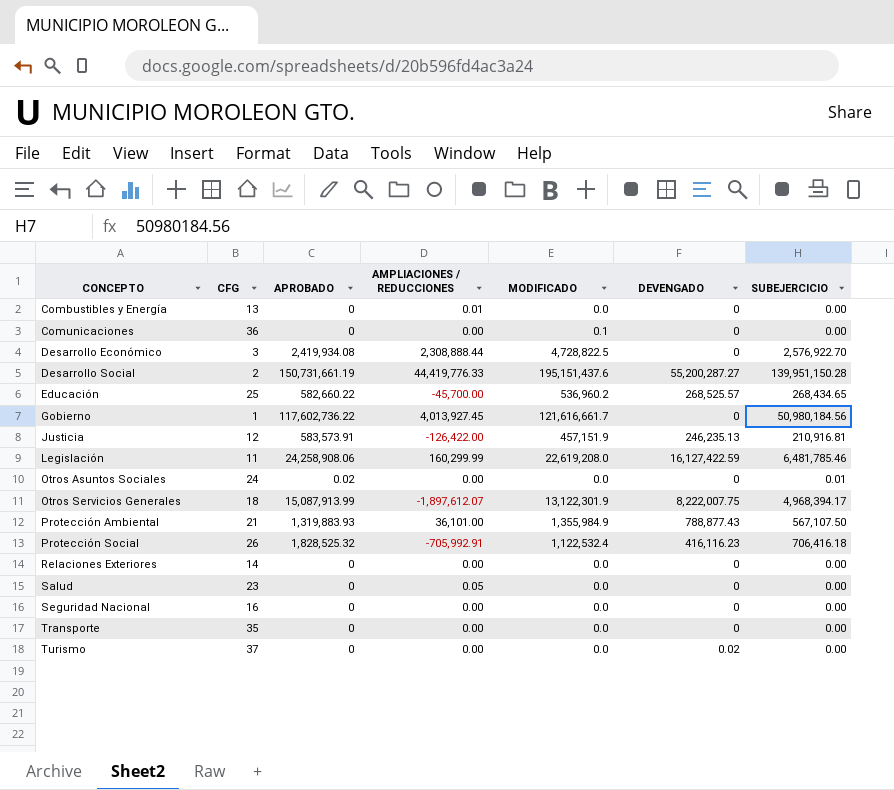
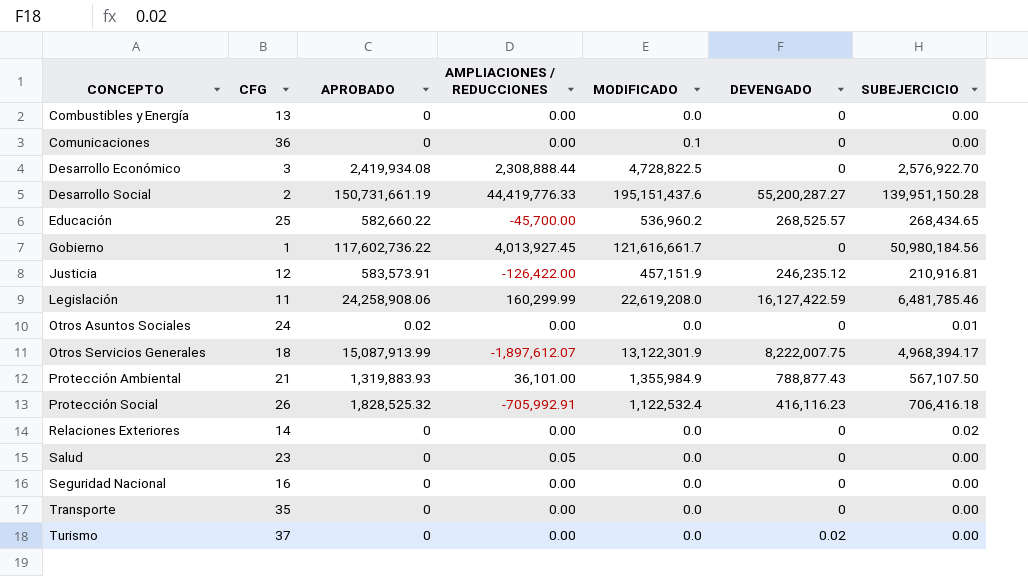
Combustibles y Energía | AMPLIACIONES / REDUCCIONES: 0.01 -> 0.00
Justicia | DEVENGADO: 246,235.13 -> 246,235.12
Relaciones Exteriores | SUBEJERCICIO: 0.00 -> 0.02

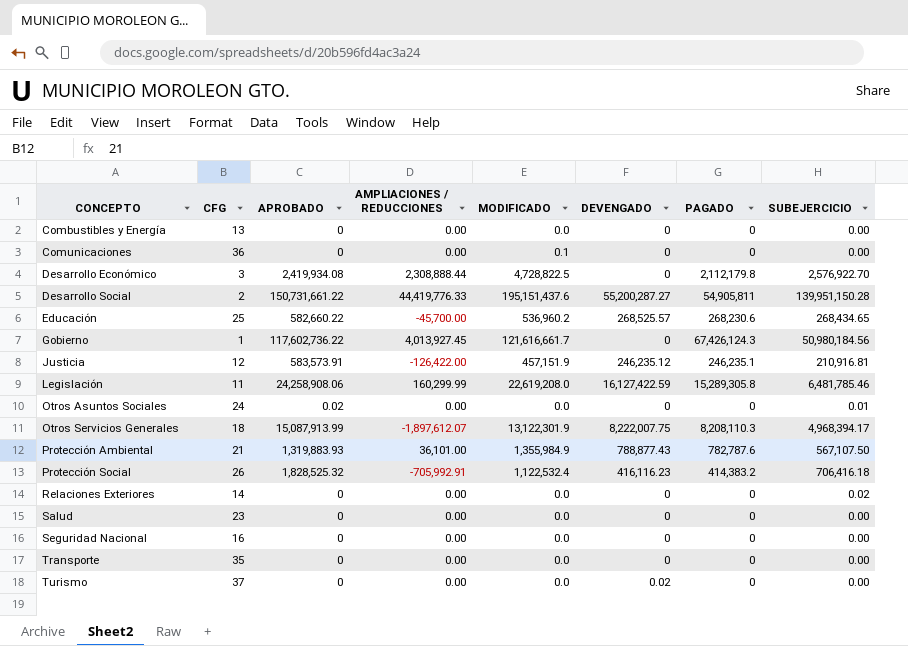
column PAGADO | position: none -> 7
Desarrollo Social | APROBADO: 150,731,661.19 -> 150,731,661.22
Salud | AMPLIACIONES / REDUCCIONES: 0.05 -> 0.00

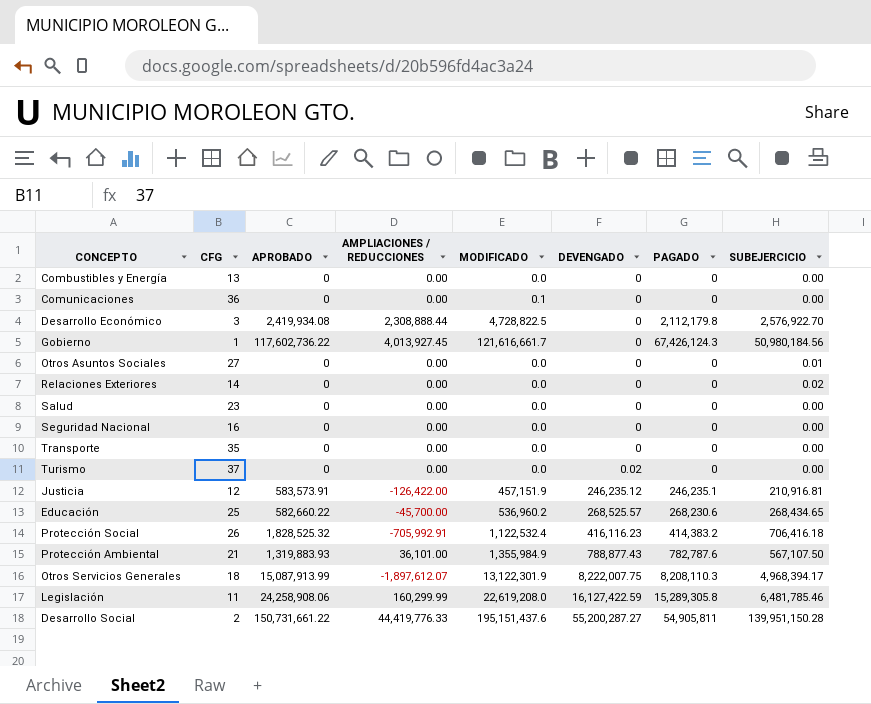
row order: CONCEPTO ascending -> DEVENGADO ascending
Otros Asuntos Sociales | CFG: 24 -> 27
Otros Asuntos Sociales | APROBADO: 0.02 -> 0

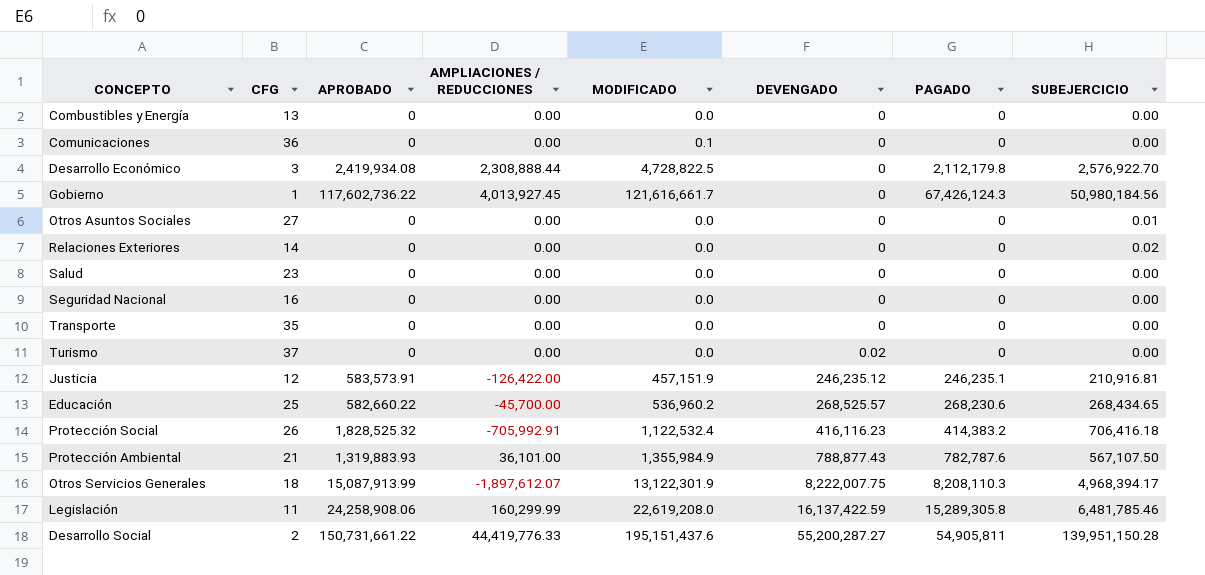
Legislación | DEVENGADO: 16,127,422.59 -> 16,137,422.59

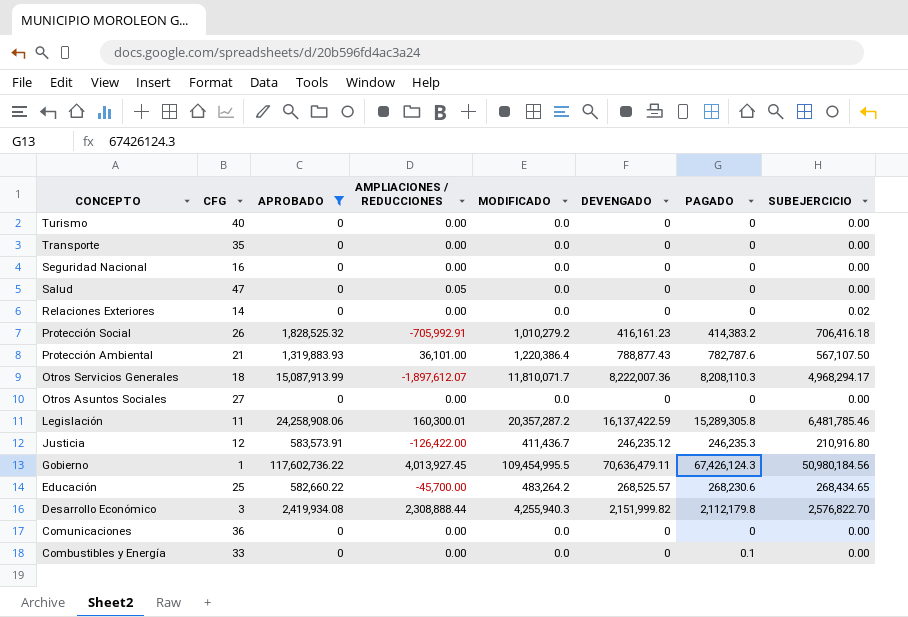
filter: none -> APROBADO != 150,731,661.22
row order: DEVENGADO ascending -> CONCEPTO descending
Turismo | CFG: 37 -> 40
Turismo | DEVENGADO: 0.02 -> 0
Salud | CFG: 23 -> 47
Salud | AMPLIACIONES / REDUCCIONES: 0.00 -> 0.05
Protección Social | MODIFICADO: 1,122,532.4 -> 1,010,279.2
Protección Social | DEVENGADO: 416,116.23 -> 416,161.23
Protección Ambiental | MODIFICADO: 1,355,984.9 -> 1,220,386.4
Otros Servicios Generales | MODIFICADO: 13,122,301.9 -> 11,810,071.7
Otros Servicios Generales | DEVENGADO: 8,222,007.75 -> 8,222,007.36
Otros Servicios Generales | SUBEJERCICIO: 4,968,394.17 -> 4,968,294.17
Otros Asuntos Sociales | SUBEJERCICIO: 0.01 -> 0.00
Legislación | AMPLIACIONES / REDUCCIONES: 160,299.99 -> 160,300.01
Legislación | MODIFICADO: 22,619,208.0 -> 20,357,287.2
Justicia | MODIFICADO: 457,151.9 -> 411,436.7
Justicia | PAGADO: 246,235.1 -> 246,235.3
Justicia | SUBEJERCICIO: 210,916.81 -> 210,916.80
Gobierno | MODIFICADO: 121,616,661.7 -> 109,454,995.5
Gobierno | DEVENGADO: 0 -> 70,636,479.11
Educación | MODIFICADO: 536,960.2 -> 483,264.2
Desarrollo Económico | MODIFICADO: 4,728,822.5 -> 4,255,940.3
Desarrollo Económico | DEVENGADO: 0 -> 2,151,999.82
Desarrollo Económico | SUBEJERCICIO: 2,576,922.70 -> 2,576,822.70
Comunicaciones | MODIFICADO: 0.1 -> 0.0
Combustibles y Energía | CFG: 13 -> 33
Combustibles y Energía | PAGADO: 0 -> 0.1

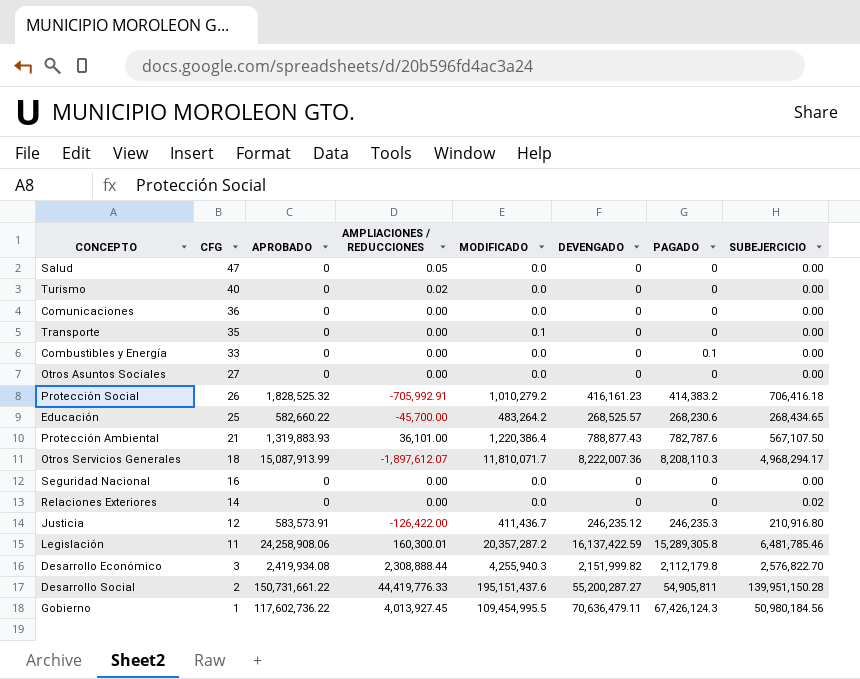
filter: APROBADO != 150,731,661.22 -> none
row order: CONCEPTO descending -> CFG descending
Turismo | AMPLIACIONES / REDUCCIONES: 0.00 -> 0.02
Transporte | MODIFICADO: 0.0 -> 0.1

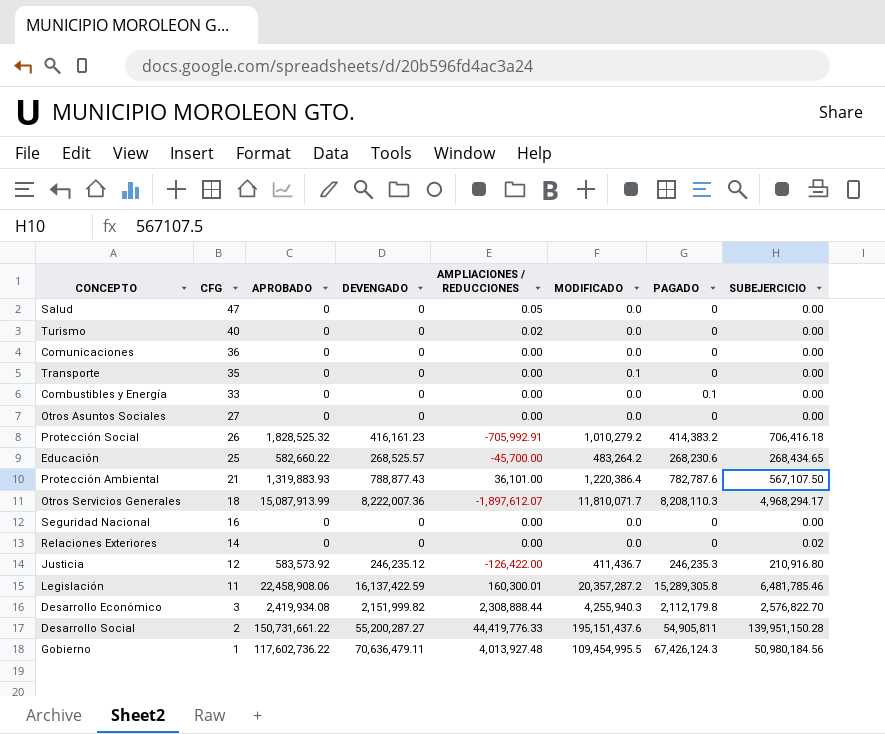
column DEVENGADO | position: 6 -> 4
Justicia | APROBADO: 583,573.91 -> 583,573.92
Legislación | APROBADO: 24,258,908.06 -> 22,458,908.06
Gobierno | AMPLIACIONES / REDUCCIONES: 4,013,927.45 -> 4,013,927.48

